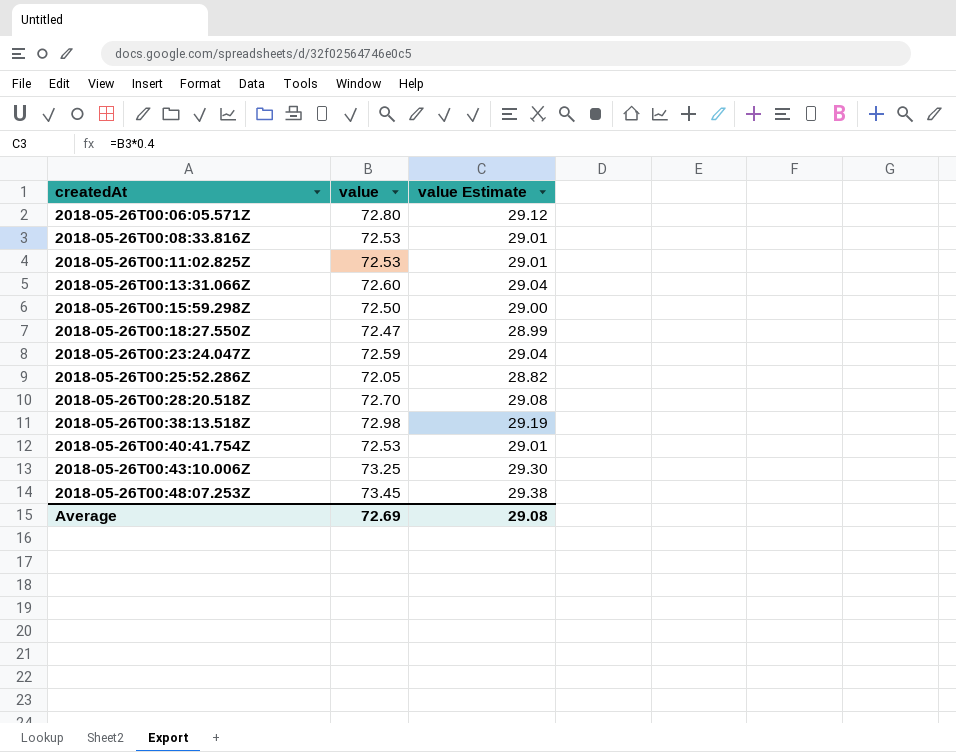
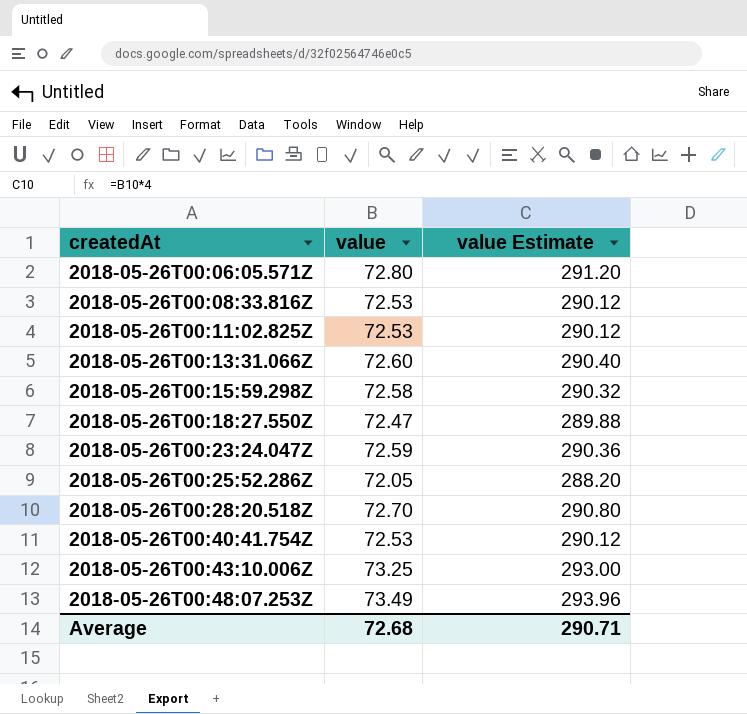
column value Estimate | formula: [value] * 0.4 -> [value] * 4
row 2018-05-26T00:38:13.518Z: 72.98 | 29.19 -> none
2018-05-26T00:15:59.298Z | value: 72.50 -> 72.58
2018-05-26T00:48:07.253Z | value: 73.45 -> 73.49
Average | value: 72.69 -> 72.68
Average | value Estimate: 29.08 -> 290.71

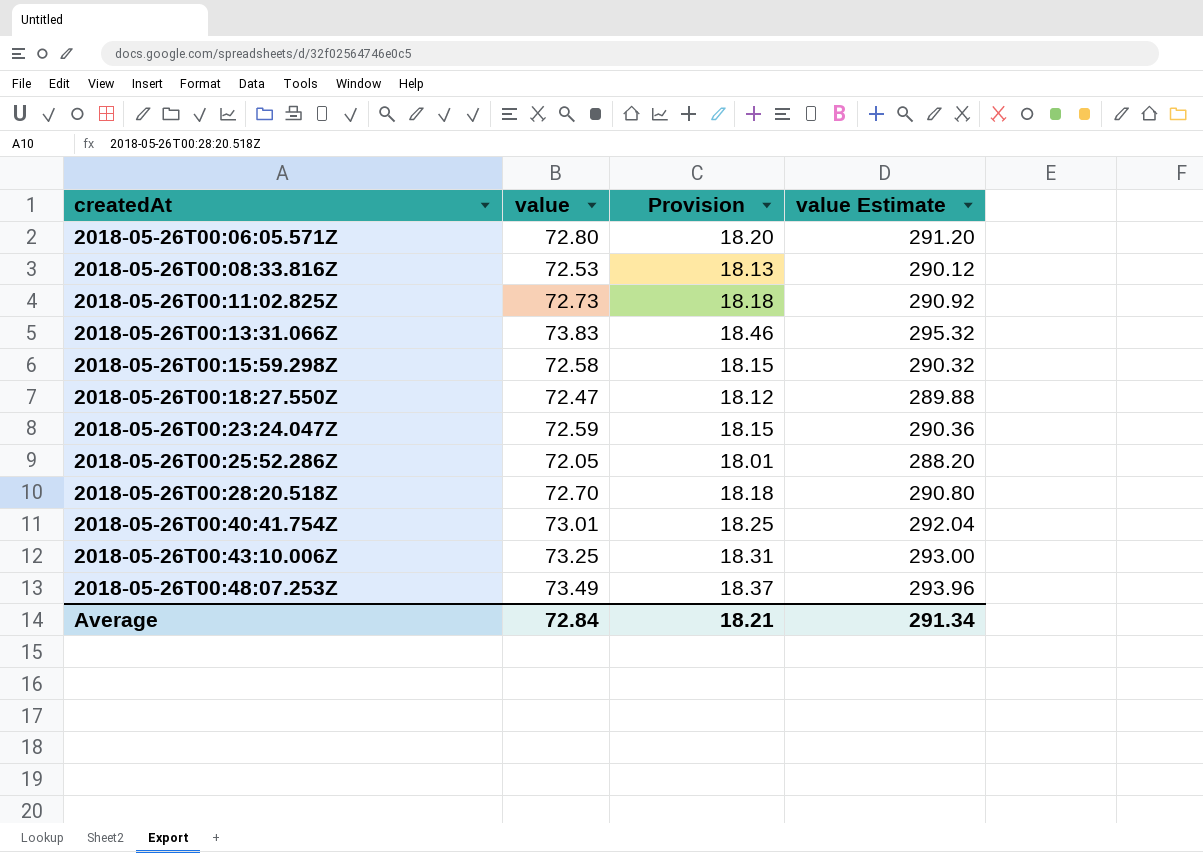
column Provision | formula: none -> [value] * 0.25
2018-05-26T00:11:02.825Z | value: 72.53 -> 72.73
2018-05-26T00:11:02.825Z | value Estimate: 290.12 -> 290.92
2018-05-26T00:13:31.066Z | value: 72.60 -> 73.83
2018-05-26T00:13:31.066Z | value Estimate: 290.40 -> 295.32
2018-05-26T00:40:41.754Z | value: 72.53 -> 73.01
2018-05-26T00:40:41.754Z | value Estimate: 290.12 -> 292.04
Average | value: 72.68 -> 72.84
Average | value Estimate: 290.71 -> 291.34

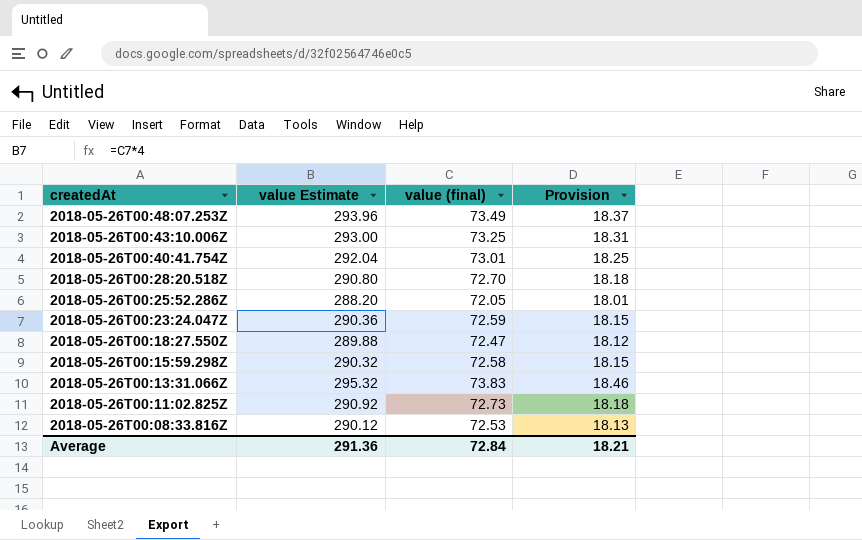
row order: createdAt ascending -> createdAt descending
column value Estimate | position: 4 -> 2
column name: value -> value (final)
row 2018-05-26T00:06:05.571Z: 72.80 | 18.20 | 291.20 -> none
Average | value Estimate: 291.34 -> 291.36

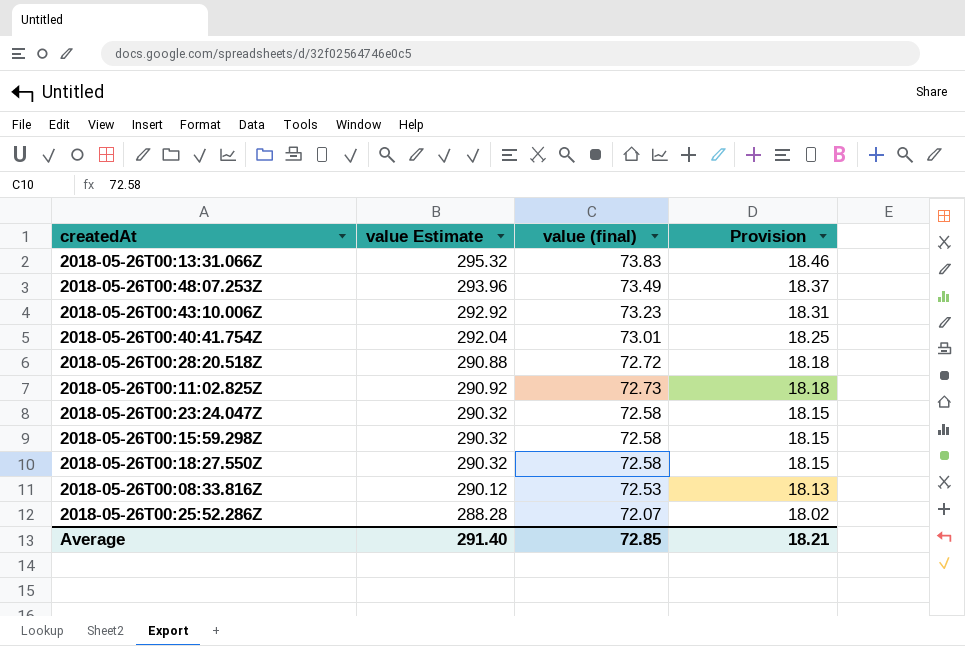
row order: createdAt descending -> Provision descending
2018-05-26T00:43:10.006Z | value Estimate: 293.00 -> 292.92
2018-05-26T00:43:10.006Z | value (final): 73.25 -> 73.23
2018-05-26T00:28:20.518Z | value Estimate: 290.80 -> 290.88
2018-05-26T00:28:20.518Z | value (final): 72.70 -> 72.72
2018-05-26T00:23:24.047Z | value Estimate: 290.36 -> 290.32
2018-05-26T00:23:24.047Z | value (final): 72.59 -> 72.58
2018-05-26T00:18:27.550Z | value Estimate: 289.88 -> 290.32
2018-05-26T00:18:27.550Z | value (final): 72.47 -> 72.58
2018-05-26T00:18:27.550Z | Provision: 18.12 -> 18.15
2018-05-26T00:25:52.286Z | value Estimate: 288.20 -> 288.28
2018-05-26T00:25:52.286Z | value (final): 72.05 -> 72.07
2018-05-26T00:25:52.286Z | Provision: 18.01 -> 18.02
Average | value Estimate: 291.36 -> 291.40
Average | value (final): 72.84 -> 72.85

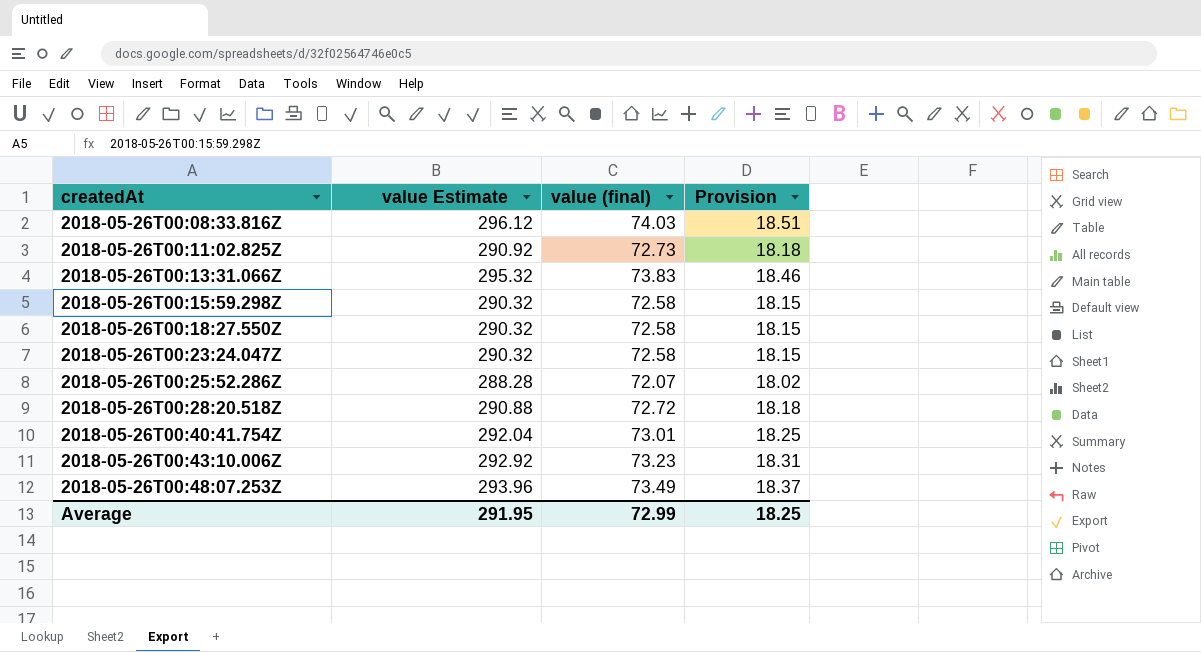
row order: Provision descending -> createdAt ascending
2018-05-26T00:08:33.816Z | value Estimate: 290.12 -> 296.12
2018-05-26T00:08:33.816Z | value (final): 72.53 -> 74.03
2018-05-26T00:08:33.816Z | Provision: 18.13 -> 18.51
Average | value Estimate: 291.40 -> 291.95
Average | value (final): 72.85 -> 72.99
Average | Provision: 18.21 -> 18.25

